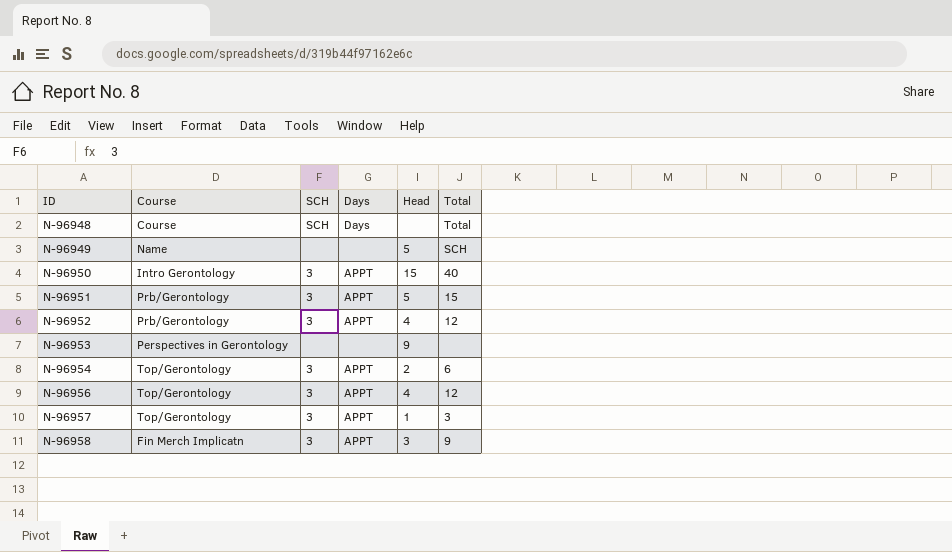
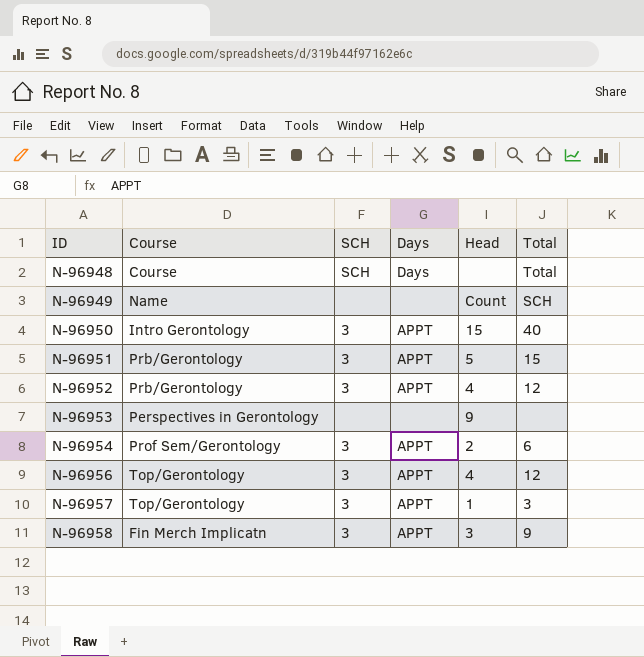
N-96949 | Head: 5 -> Count
N-96954 | Course: Top/Gerontology -> Prof Sem/Gerontology

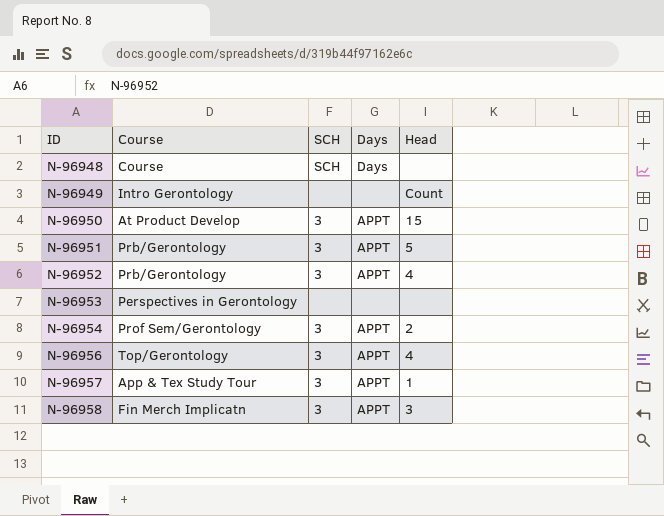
column Total | position: 6 -> none
N-96949 | Course: Name -> Intro Gerontology
N-96950 | Course: Intro Gerontology -> At Product Develop
N-96953 | Head: 9 -> none
N-96957 | Course: Top/Gerontology -> App & Tex Study Tour

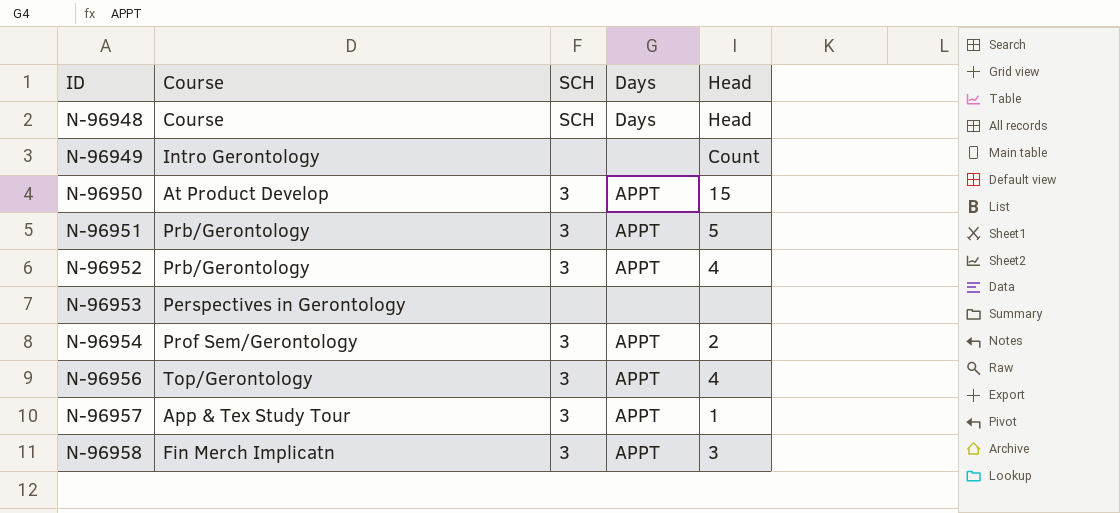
N-96948 | Head: none -> Head

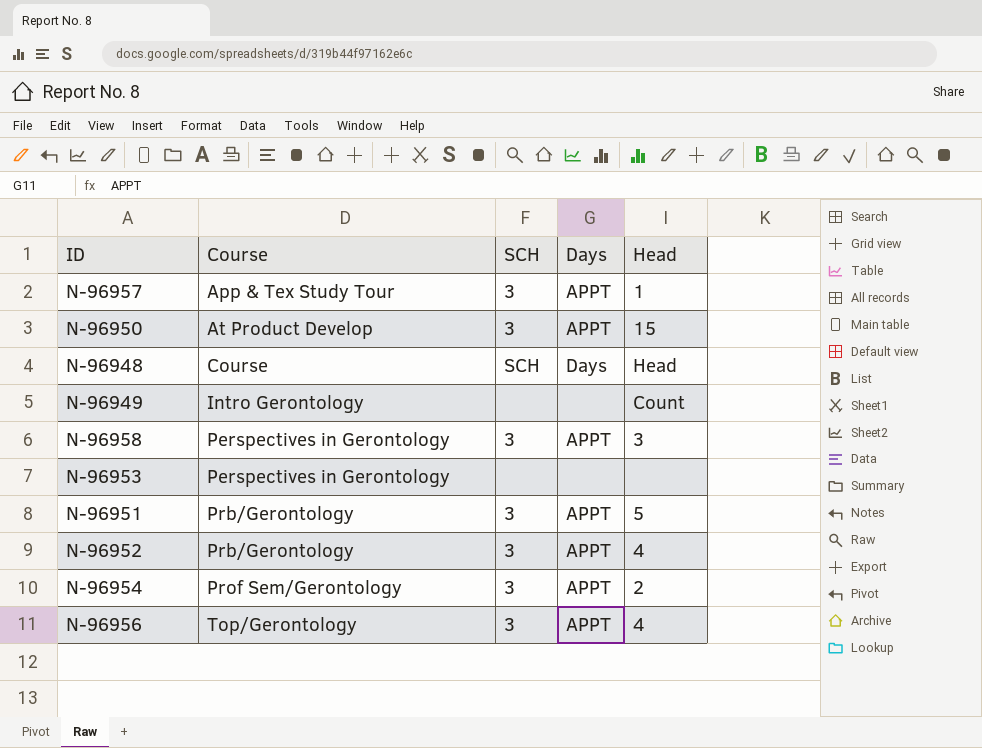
row order: ID ascending -> Course ascending
N-96958 | Course: Fin Merch Implicatn -> Perspectives in Gerontology

